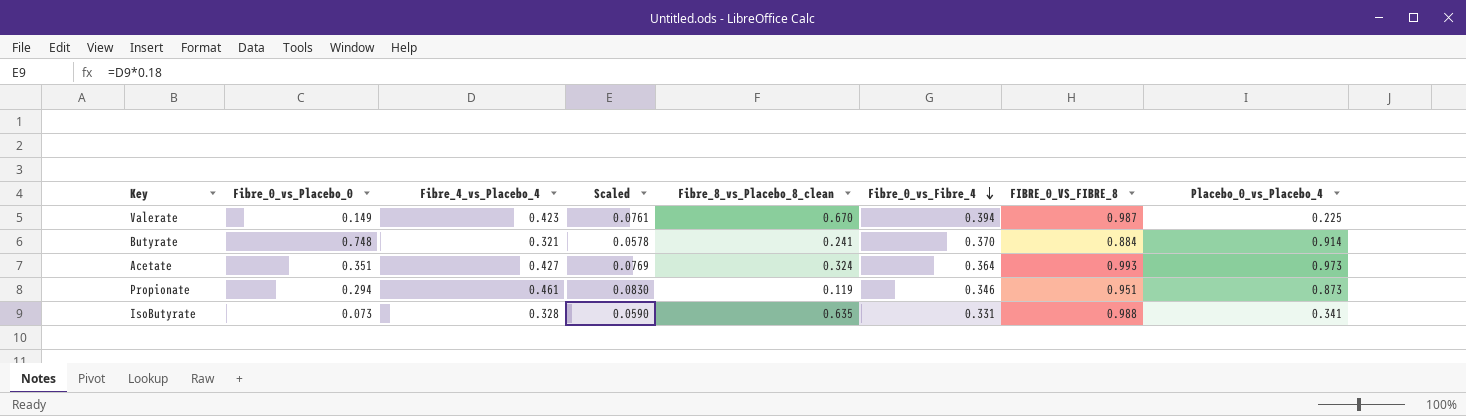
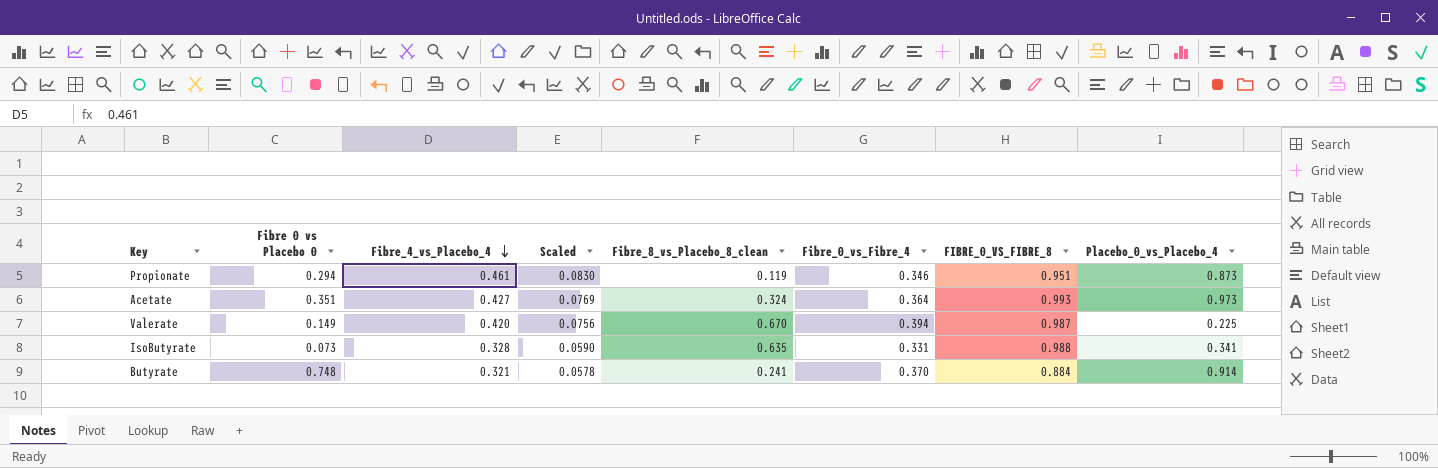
row order: Fibre_0_vs_Fibre_4 descending -> Fibre_4_vs_Placebo_4 descending
column name: Fibre_0_vs_Placebo_0 -> Fibre 0 vs Placebo 0
Valerate | Fibre_4_vs_Placebo_4: 0.423 -> 0.420
Valerate | Scaled: 0.0761 -> 0.0756

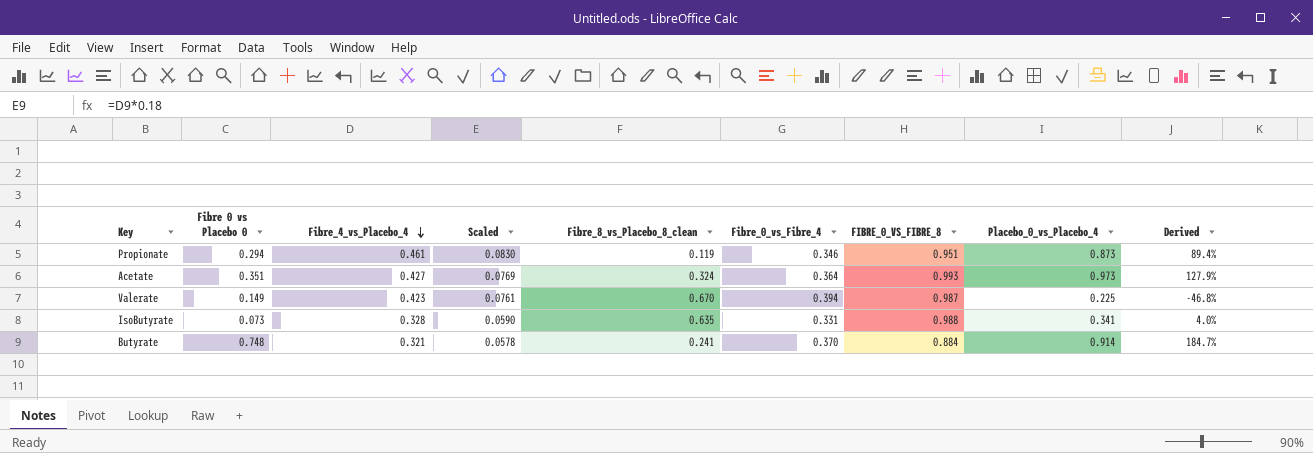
column Derived | formula: none -> ([Placebo_0_vs_Placebo_4] - [Fibre_4_vs_Placebo_4]) / [Fibre_4_vs_Placebo_4]
Valerate | Fibre_4_vs_Placebo_4: 0.420 -> 0.423
Valerate | Scaled: 0.0756 -> 0.0761

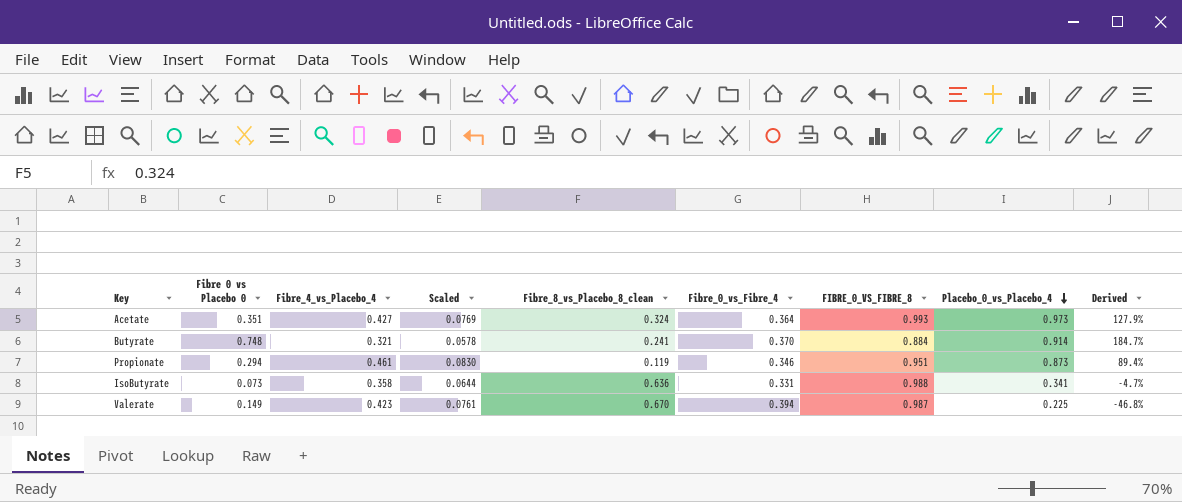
row order: Fibre_4_vs_Placebo_4 descending -> Placebo_0_vs_Placebo_4 descending
IsoButyrate | Fibre_4_vs_Placebo_4: 0.328 -> 0.358
IsoButyrate | Scaled: 0.0590 -> 0.0644
IsoButyrate | Fibre_8_vs_Placebo_8_clean: 0.635 -> 0.636
IsoButyrate | Derived: 4.0% -> -4.7%

